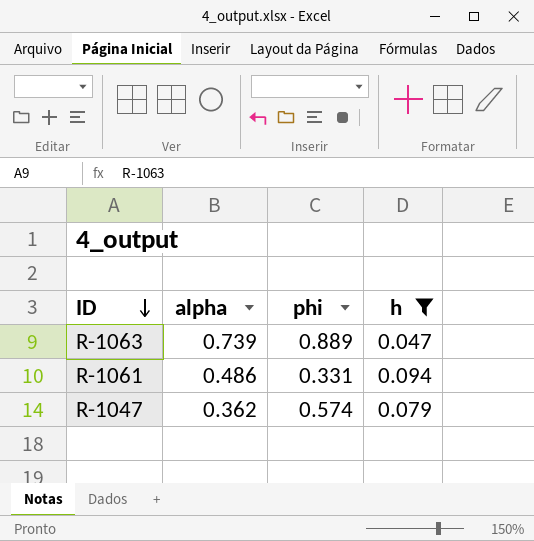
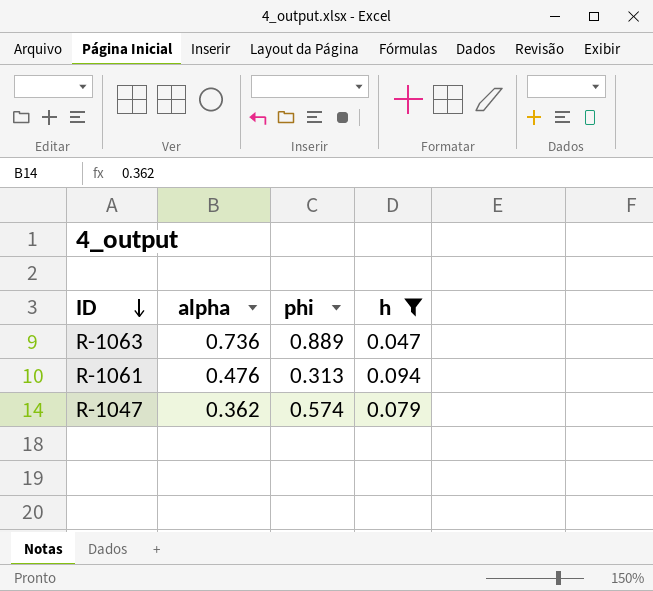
R-1063 | alpha: 0.739 -> 0.736
R-1061 | alpha: 0.486 -> 0.476
R-1061 | phi: 0.331 -> 0.313

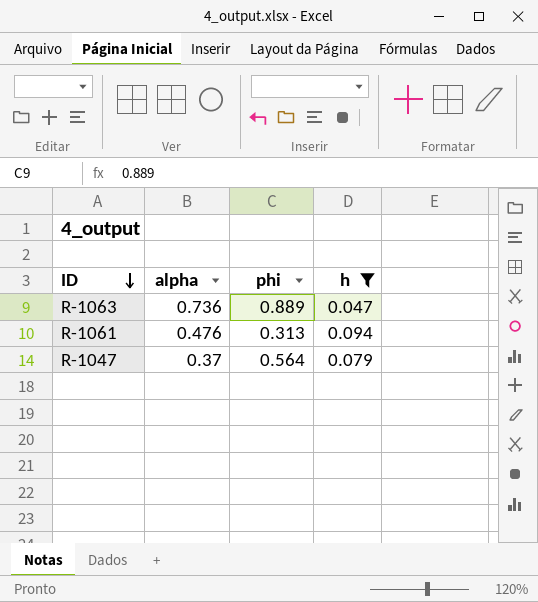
R-1047 | alpha: 0.362 -> 0.37
R-1047 | phi: 0.574 -> 0.564

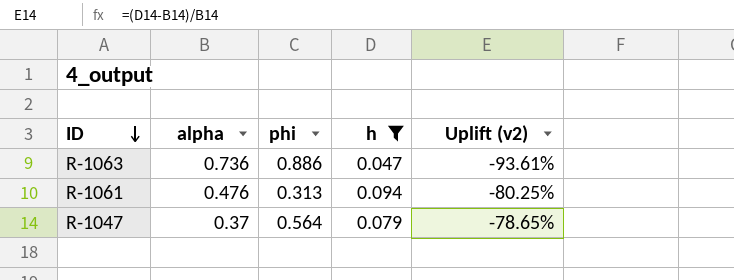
column Uplift (v2) | formula: none -> ([h] - [alpha]) / [alpha]
R-1063 | phi: 0.889 -> 0.886

